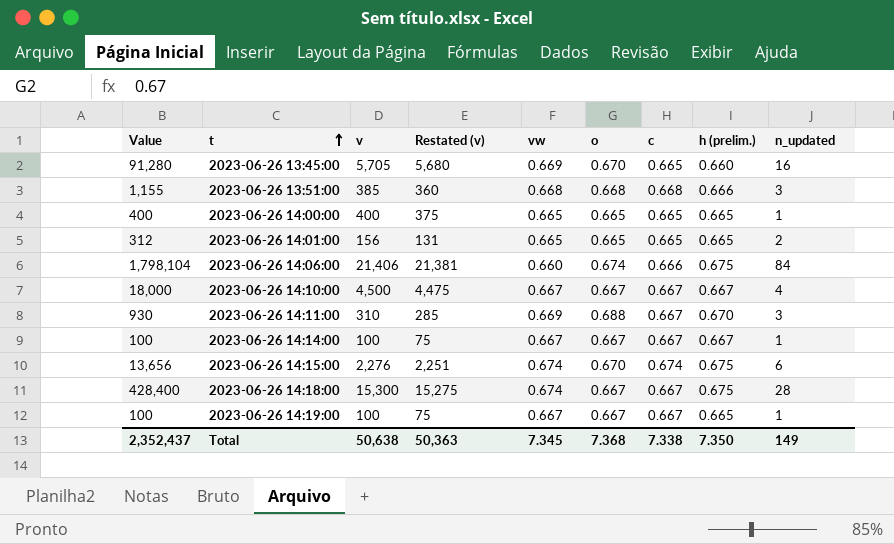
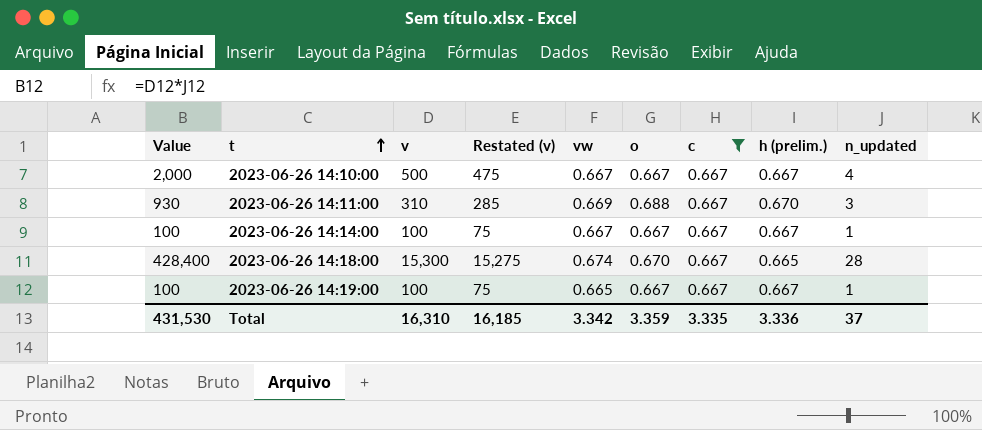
filter: none -> c = 0.667
2023-06-26 14:10:00 | Value: 18,000 -> 2,000
2023-06-26 14:10:00 | v: 4,500 -> 500
2023-06-26 14:10:00 | Restated (v): 4,475 -> 475
2023-06-26 14:18:00 | o: 0.667 -> 0.670
2023-06-26 14:18:00 | h (prelim.): 0.675 -> 0.665
2023-06-26 14:19:00 | vw: 0.667 -> 0.665
2023-06-26 14:19:00 | h (prelim.): 0.665 -> 0.667
Total | Value: 2,352,437 -> 431,530
Total | v: 50,638 -> 16,310
Total | Restated (v): 50,363 -> 16,185
Total | vw: 7.345 -> 3.342
Total | o: 7.368 -> 3.359
Total | c: 7.338 -> 3.335
Total | h (prelim.): 7.350 -> 3.336
Total | n_updated: 149 -> 37

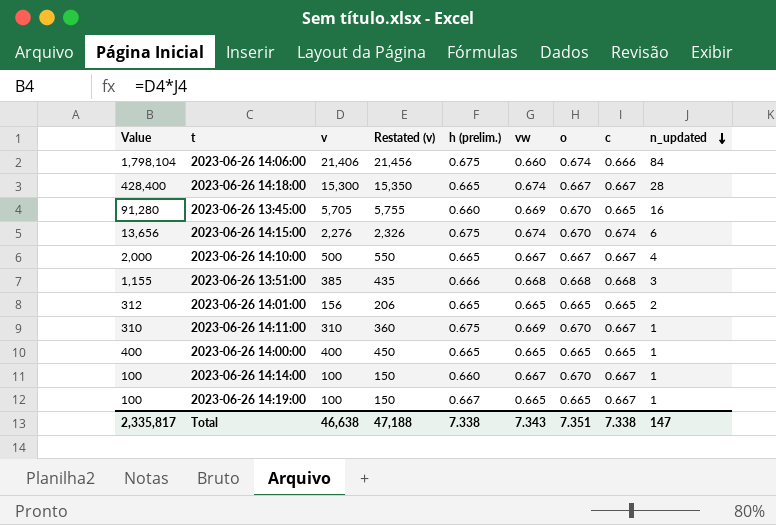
filter: c = 0.667 -> none
row order: t ascending -> n_updated descending
column Restated (v) | formula: [v] - 25 -> [v] + 50
column h (prelim.) | position: 8 -> 5
2023-06-26 14:18:00 | o: 0.670 -> 0.667
2023-06-26 14:10:00 | h (prelim.): 0.667 -> 0.665
2023-06-26 14:11:00 | Value: 930 -> 310
2023-06-26 14:11:00 | h (prelim.): 0.670 -> 0.675
2023-06-26 14:11:00 | o: 0.688 -> 0.670
2023-06-26 14:11:00 | n_updated: 3 -> 1
2023-06-26 14:14:00 | h (prelim.): 0.667 -> 0.660
2023-06-26 14:14:00 | o: 0.667 -> 0.670
2023-06-26 14:19:00 | o: 0.667 -> 0.665
Total | Value: 431,530 -> 2,335,817
Total | v: 16,310 -> 46,638
Total | Restated (v): 16,185 -> 47,188
Total | h (prelim.): 3.336 -> 7.338
Total | vw: 3.342 -> 7.343
Total | o: 3.359 -> 7.351
Total | c: 3.335 -> 7.338
Total | n_updated: 37 -> 147

